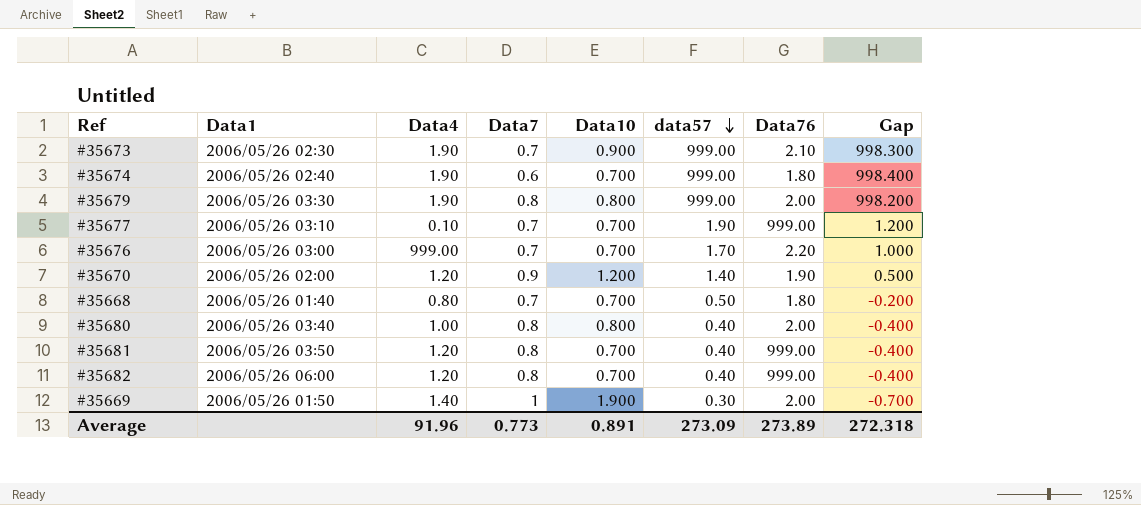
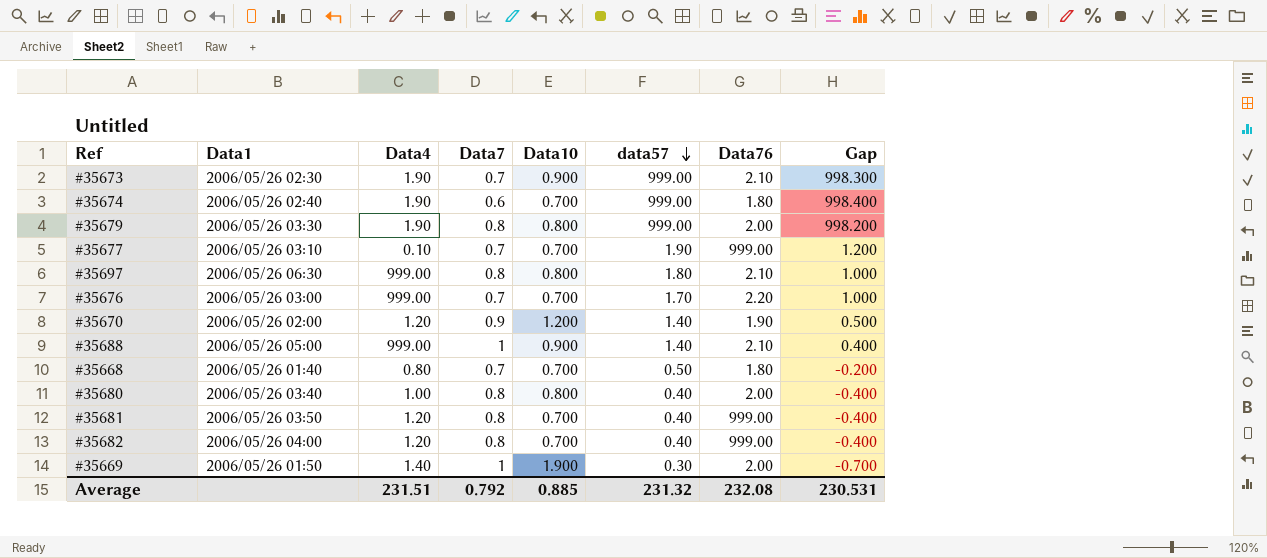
row #35697: none -> 2006/05/26 06:30 | 999.00 | 0.8 | 0.800 | 1.80 | 2.10 | 1.000
row #35688: none -> 2006/05/26 05:00 | 999.00 | 1 | 0.900 | 1.40 | 2.10 | 0.400
#35682 | Data1: 2006/05/26 06:00 -> 2006/05/26 04:00
Average | Data4: 91.96 -> 231.51
Average | Data7: 0.773 -> 0.792
Average | Data10: 0.891 -> 0.885
Average | data57: 273.09 -> 231.32
Average | Data76: 273.89 -> 232.08
Average | Gap: 272.318 -> 230.531

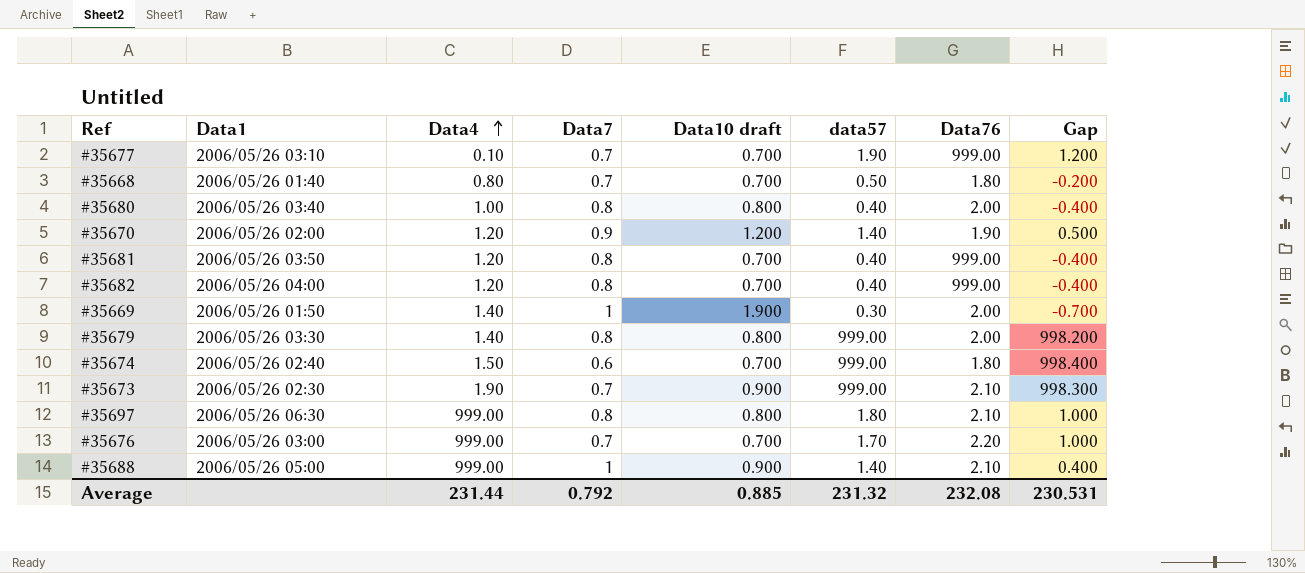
row order: data57 descending -> Data4 ascending
column name: Data10 -> Data10 draft
#35679 | Data4: 1.90 -> 1.40
#35674 | Data4: 1.90 -> 1.50
Average | Data4: 231.51 -> 231.44

